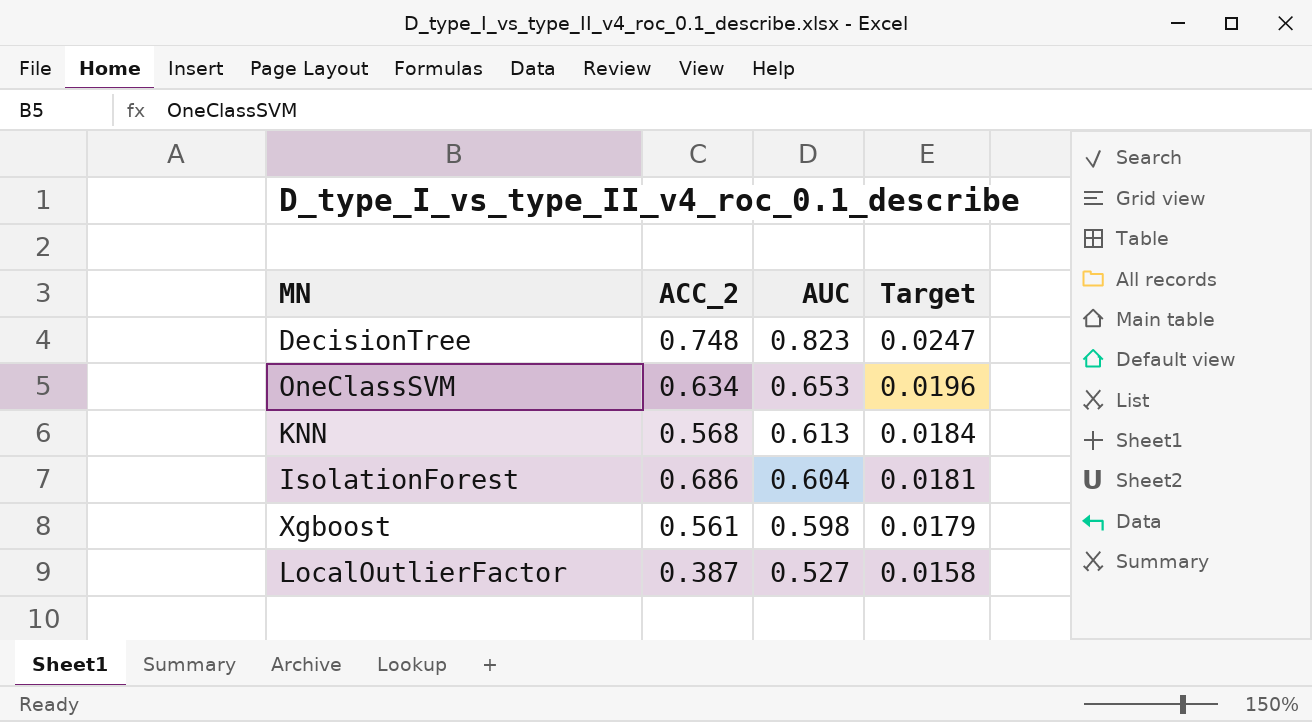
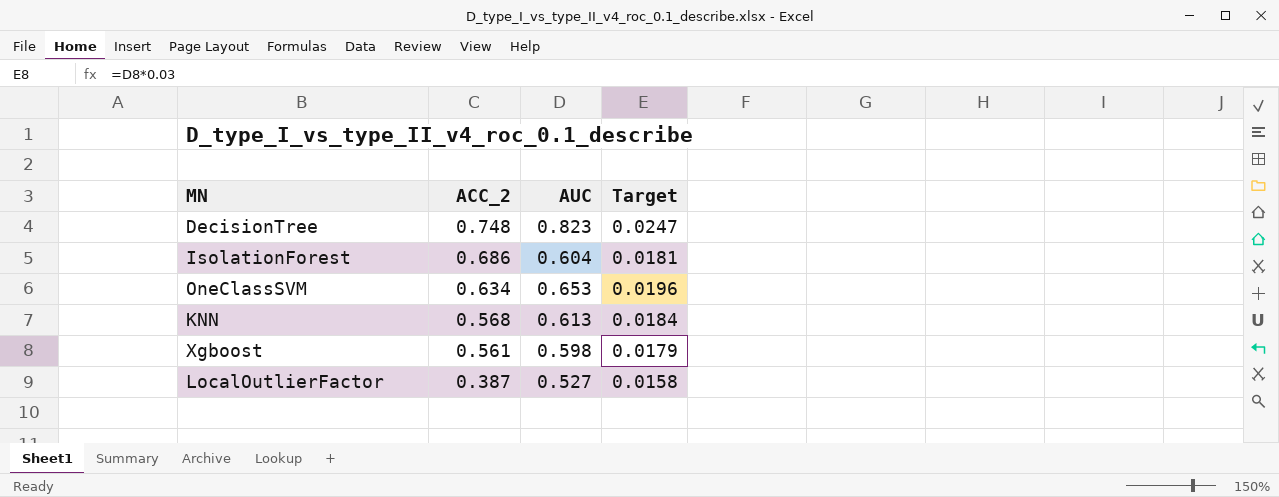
row order: AUC descending -> ACC_2 descending

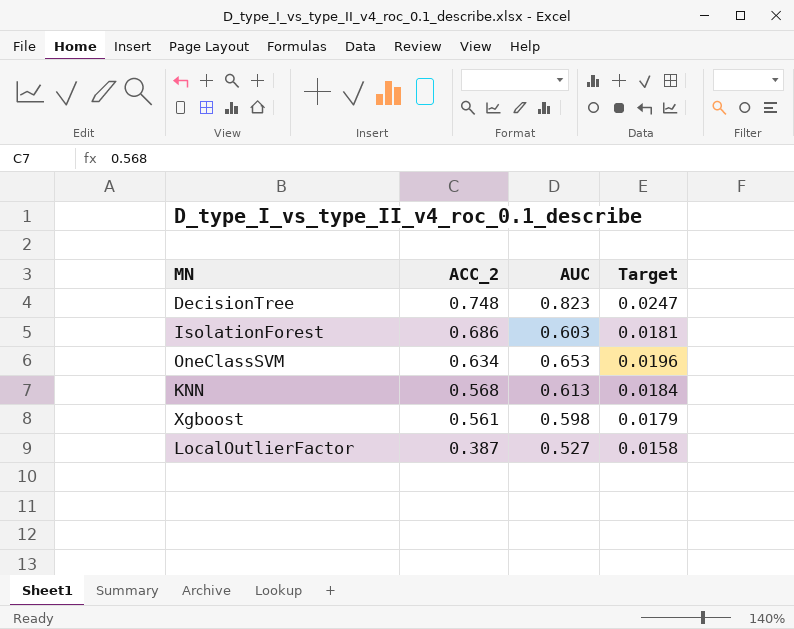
IsolationForest | AUC: 0.604 -> 0.603

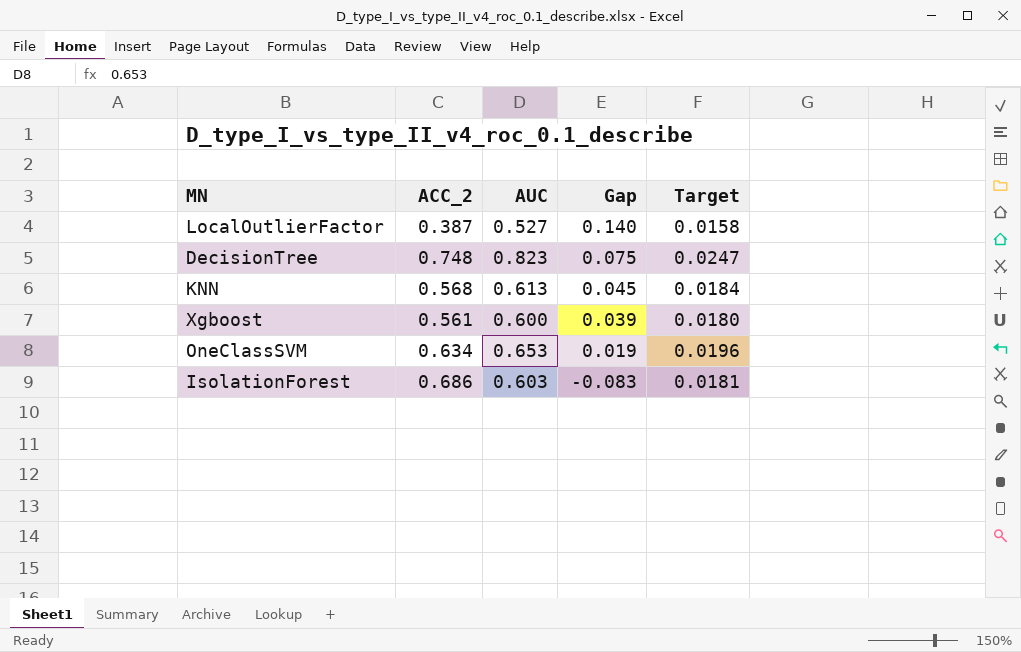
row order: ACC_2 descending -> Gap descending
column Gap | formula: none -> [AUC] - [ACC_2]
Xgboost | AUC: 0.598 -> 0.600
Xgboost | Target: 0.0179 -> 0.0180

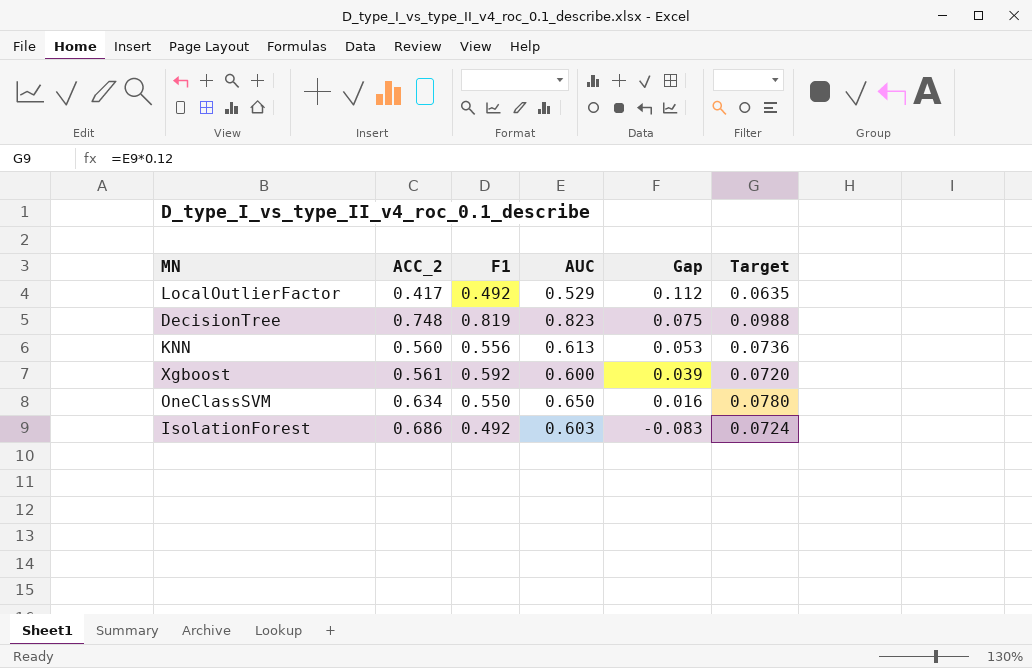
column F1 | position: none -> 3
column Target | formula: [AUC] * 0.03 -> [AUC] * 0.12
LocalOutlierFactor | ACC_2: 0.387 -> 0.417
LocalOutlierFactor | AUC: 0.527 -> 0.529
LocalOutlierFactor | Gap: 0.140 -> 0.112
KNN | ACC_2: 0.568 -> 0.560
KNN | Gap: 0.045 -> 0.053
OneClassSVM | AUC: 0.653 -> 0.650
OneClassSVM | Gap: 0.019 -> 0.016

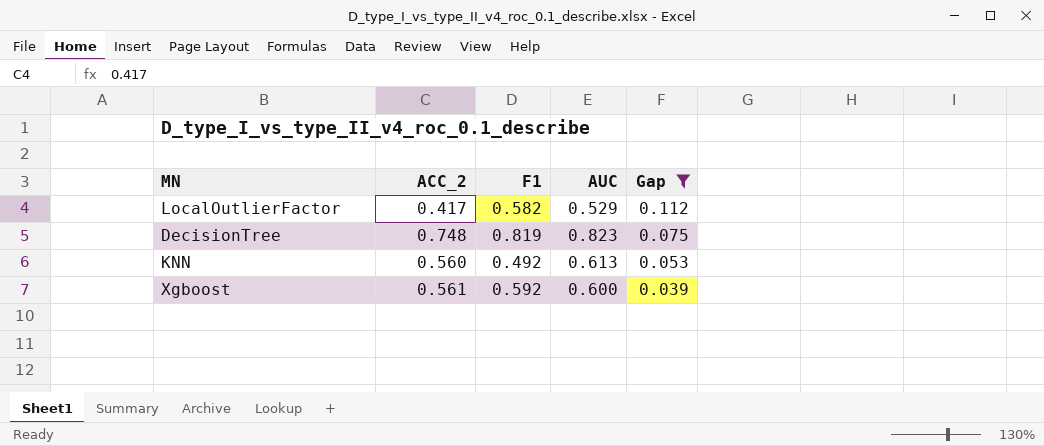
filter: none -> Gap >= 0.039
column Target | formula: [AUC] * 0.12 -> none
LocalOutlierFactor | F1: 0.492 -> 0.582
KNN | F1: 0.556 -> 0.492

